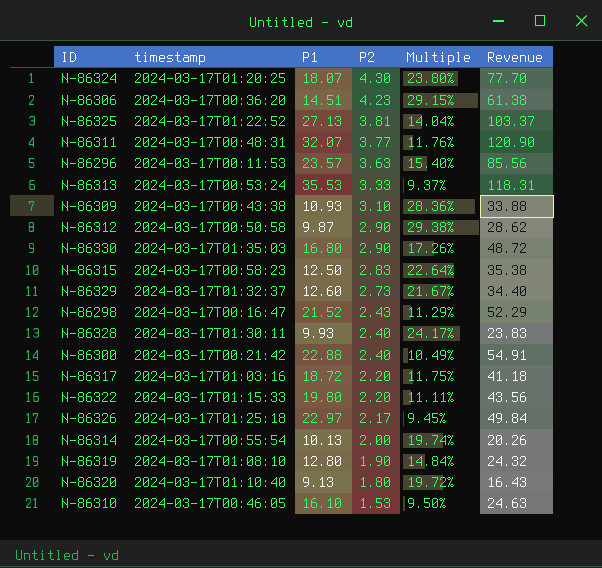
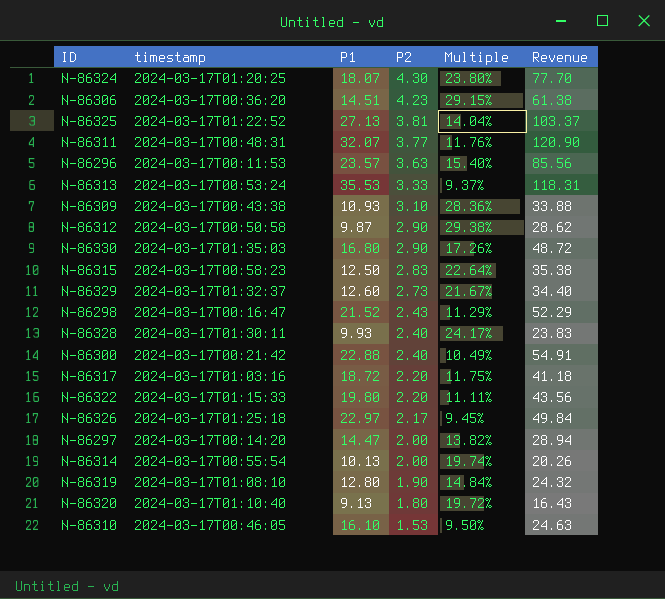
row N-86297: none -> 2024-03-17T00:14:20 | 14.47 | 2.00 | 13.82% | 28.94

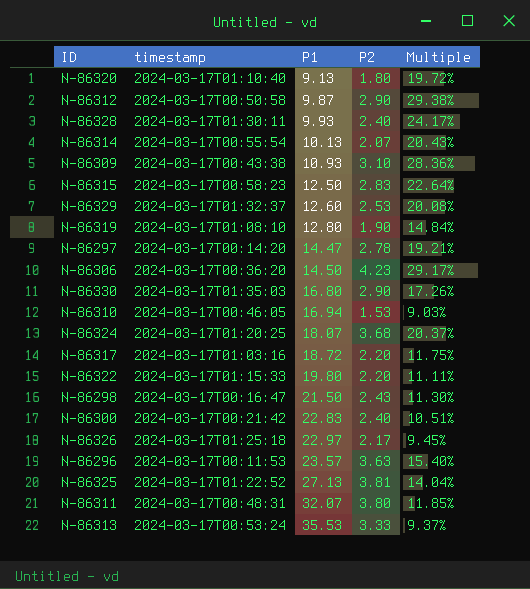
row order: P2 descending -> P1 ascending
column Revenue | formula: [P1] * [P2] -> none
N-86314 | P2: 2.00 -> 2.07
N-86314 | Multiple: 19.74% -> 20.43%
N-86329 | P2: 2.73 -> 2.53
N-86329 | Multiple: 21.67% -> 20.08%
N-86297 | P2: 2.00 -> 2.78
N-86297 | Multiple: 13.82% -> 19.21%
N-86306 | P1: 14.51 -> 14.50
N-86306 | Multiple: 29.15% -> 29.17%
N-86310 | P1: 16.10 -> 16.94
N-86310 | Multiple: 9.50% -> 9.03%
N-86324 | P2: 4.30 -> 3.68
N-86324 | Multiple: 23.80% -> 20.37%
N-86298 | P1: 21.52 -> 21.50
N-86298 | Multiple: 11.29% -> 11.30%
N-86300 | P1: 22.88 -> 22.83
N-86300 | Multiple: 10.49% -> 10.51%
N-86311 | P2: 3.77 -> 3.80
N-86311 | Multiple: 11.76% -> 11.85%

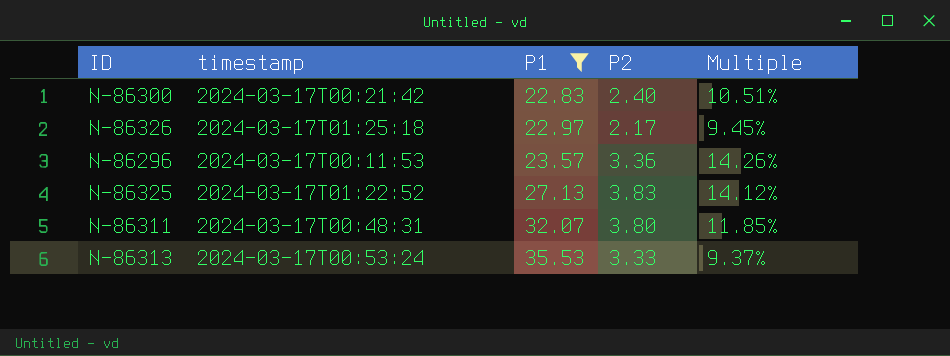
filter: none -> P1 >= 22.83
N-86296 | P2: 3.63 -> 3.36
N-86296 | Multiple: 15.40% -> 14.26%
N-86325 | P2: 3.81 -> 3.83
N-86325 | Multiple: 14.04% -> 14.12%

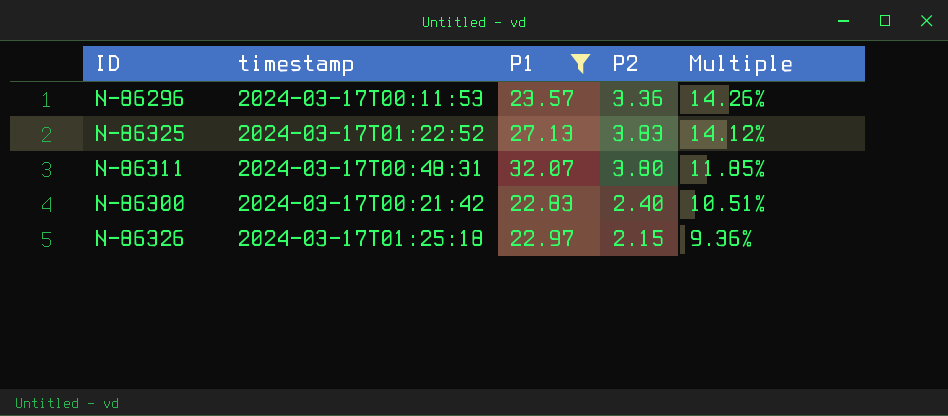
row order: P1 ascending -> Multiple descending
row N-86313: 2024-03-17T00:53:24 | 35.53 | 3.33 | 9.37% -> none
N-86326 | P2: 2.17 -> 2.15
N-86326 | Multiple: 9.45% -> 9.36%

